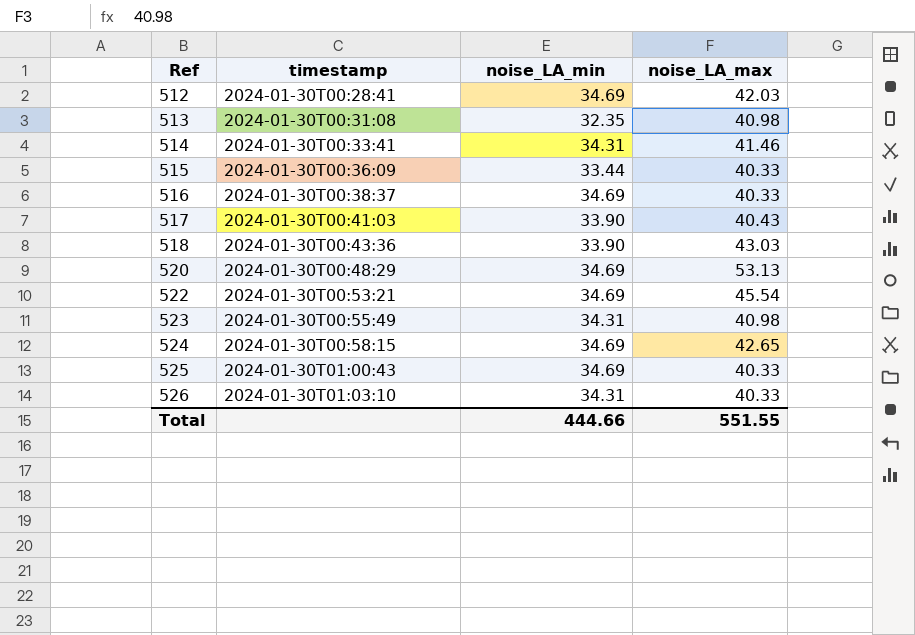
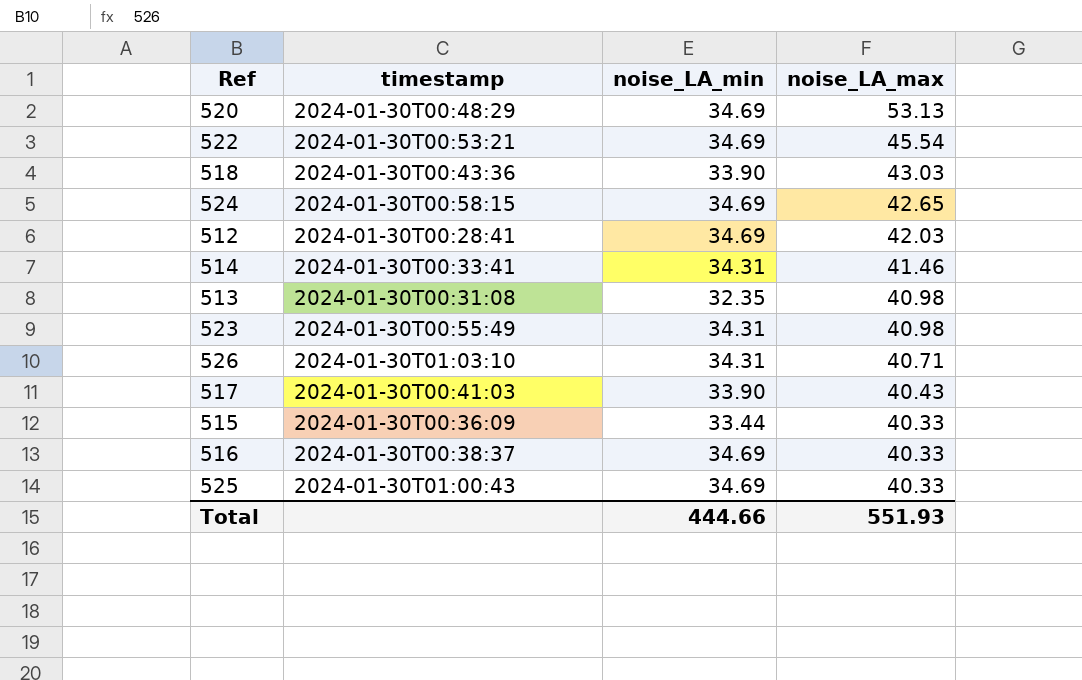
row order: Ref ascending -> noise_LA_max descending
526 | noise_LA_max: 40.33 -> 40.71
Total | noise_LA_max: 551.55 -> 551.93

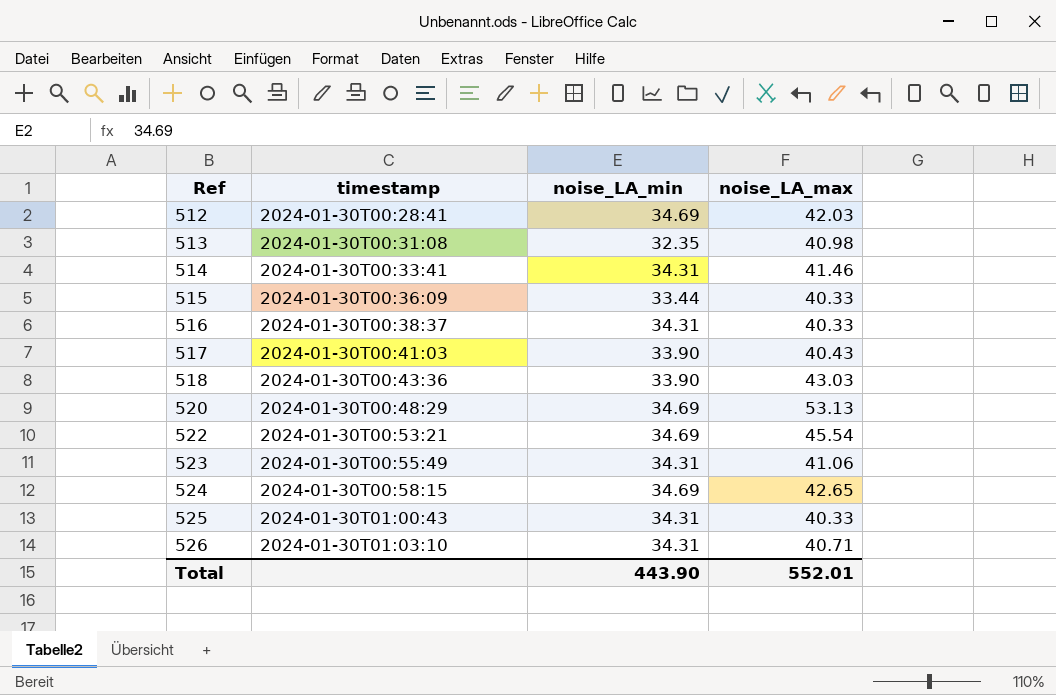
row order: noise_LA_max descending -> Ref ascending
516 | noise_LA_min: 34.69 -> 34.31
523 | noise_LA_max: 40.98 -> 41.06
525 | noise_LA_min: 34.69 -> 34.31
Total | noise_LA_min: 444.66 -> 443.90
Total | noise_LA_max: 551.93 -> 552.01

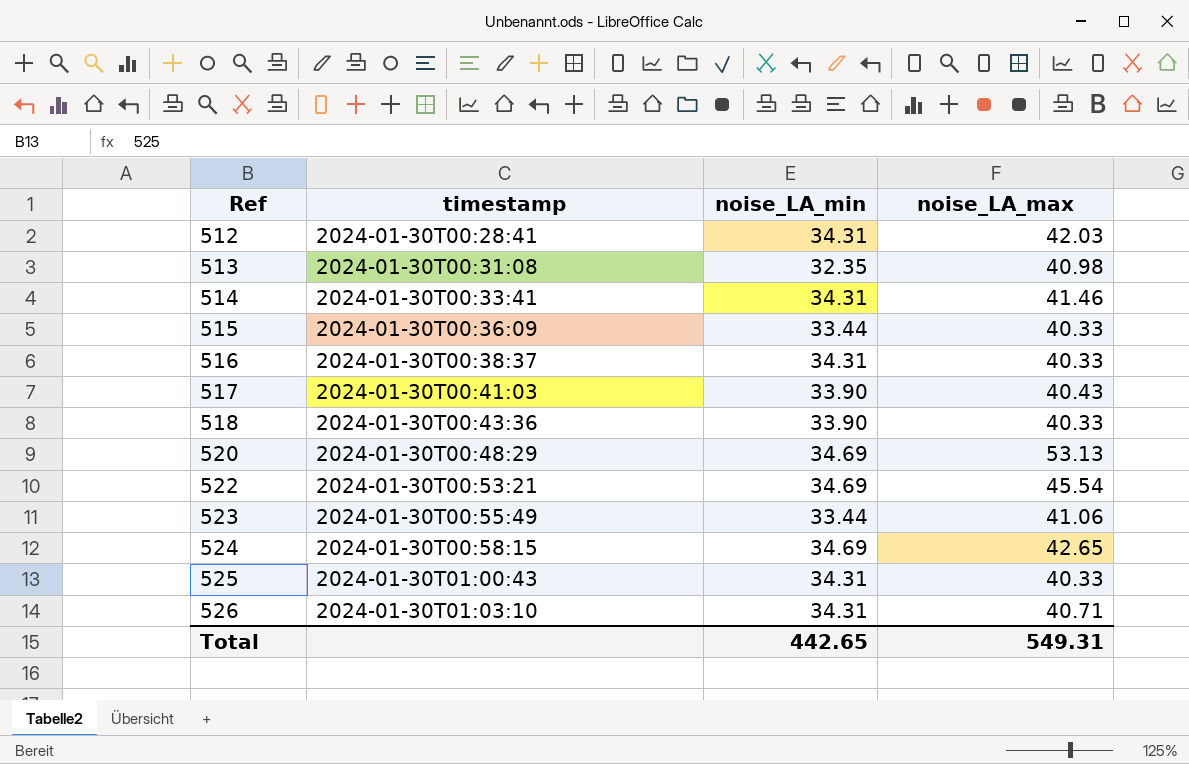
512 | noise_LA_min: 34.69 -> 34.31
518 | noise_LA_max: 43.03 -> 40.33
523 | noise_LA_min: 34.31 -> 33.44
Total | noise_LA_min: 443.90 -> 442.65
Total | noise_LA_max: 552.01 -> 549.31

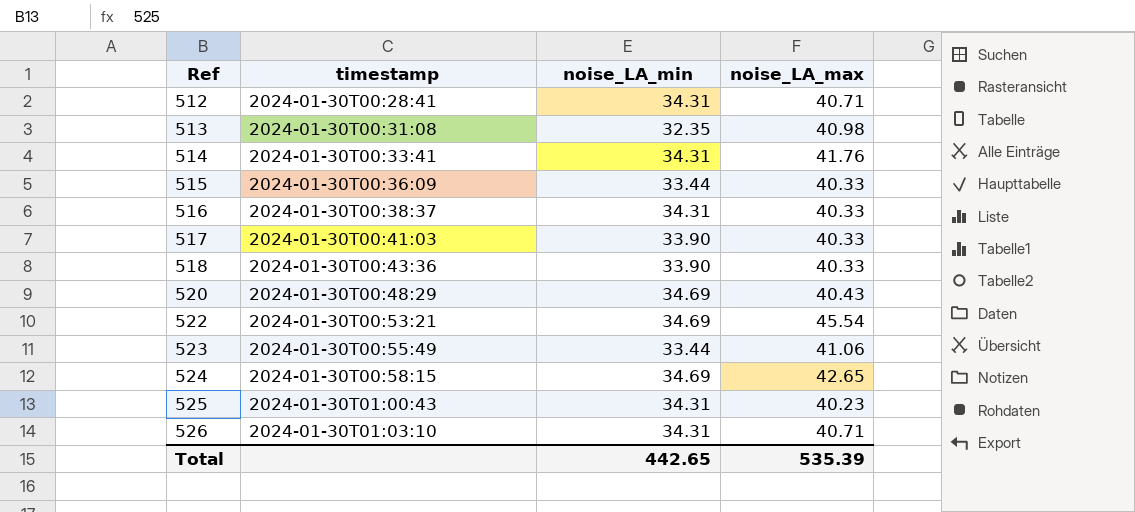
512 | noise_LA_max: 42.03 -> 40.71
514 | noise_LA_max: 41.46 -> 41.76
517 | noise_LA_max: 40.43 -> 40.33
520 | noise_LA_max: 53.13 -> 40.43
525 | noise_LA_max: 40.33 -> 40.23
Total | noise_LA_max: 549.31 -> 535.39

